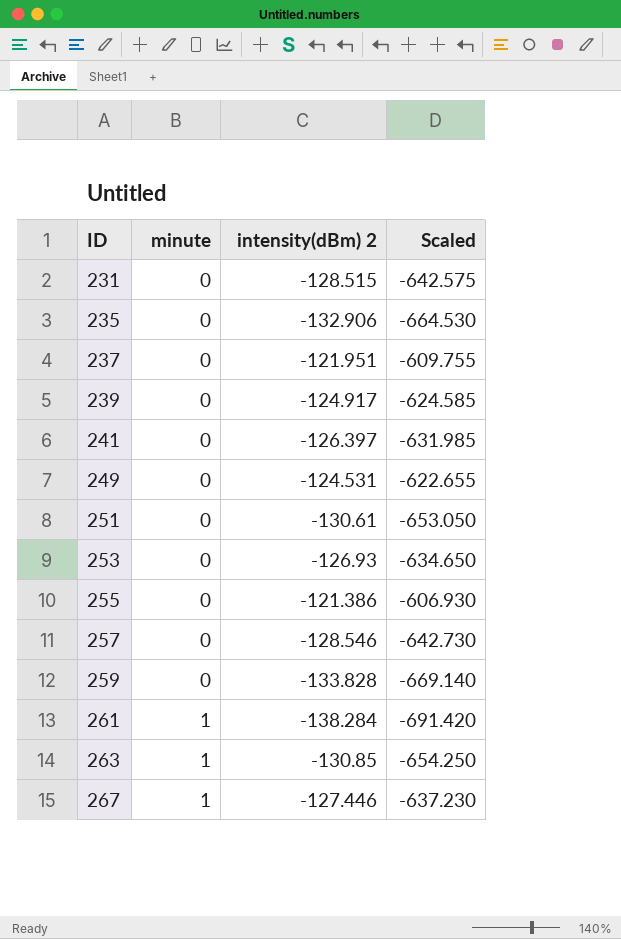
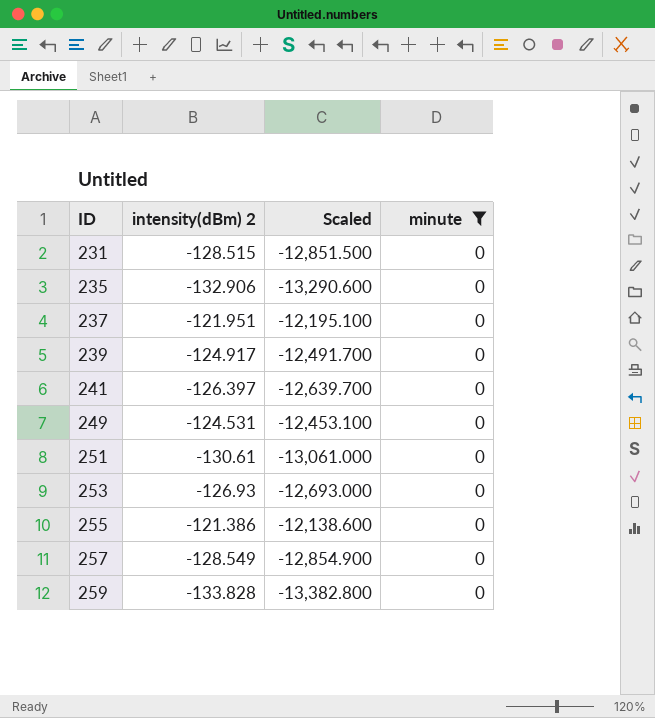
filter: none -> minute = 0
column Scaled | formula: [intensity(dBm) 2] * 5 -> [intensity(dBm) 2] * 100
column minute | position: 2 -> 4
257 | intensity(dBm) 2: -128.546 -> -128.549

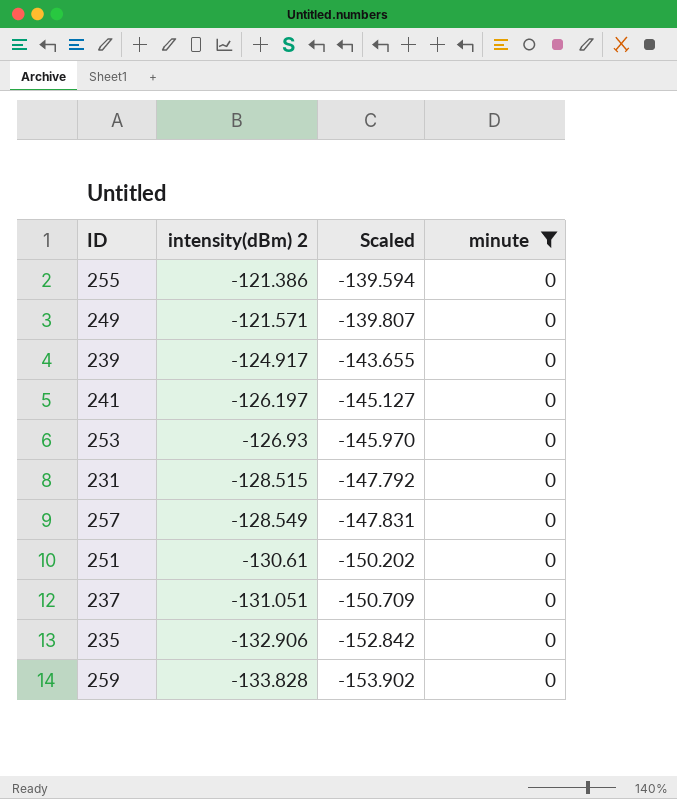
row order: ID ascending -> intensity(dBm) 2 descending
column Scaled | formula: [intensity(dBm) 2] * 100 -> [intensity(dBm) 2] * 1.15
249 | intensity(dBm) 2: -124.531 -> -121.571
241 | intensity(dBm) 2: -126.397 -> -126.197
237 | intensity(dBm) 2: -121.951 -> -131.051

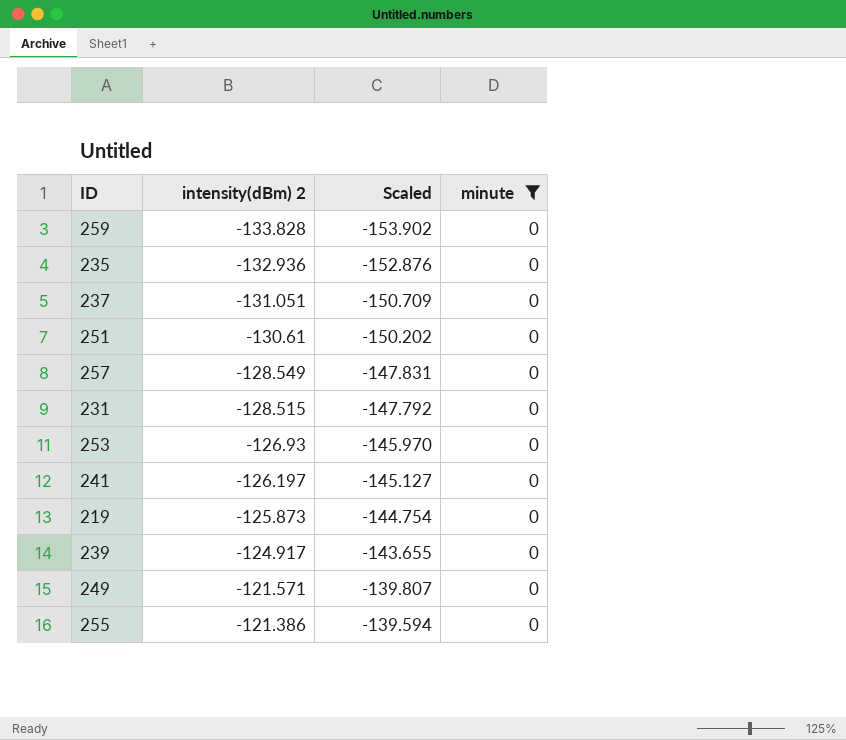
row order: intensity(dBm) 2 descending -> intensity(dBm) 2 ascending
235 | intensity(dBm) 2: -132.906 -> -132.936
235 | Scaled: -152.842 -> -152.876
row 219: none -> -125.873 | -144.754 | 0

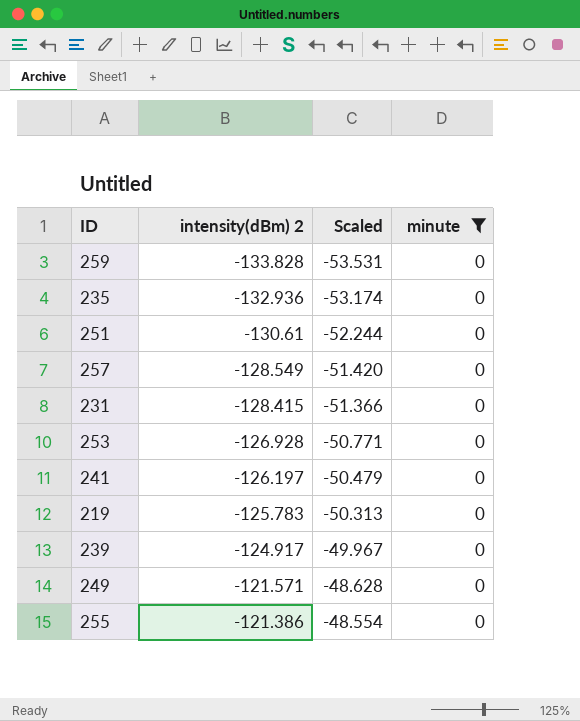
column Scaled | formula: [intensity(dBm) 2] * 1.15 -> [intensity(dBm) 2] * 0.4
row 237: -131.051 | -150.709 | 0 -> none
231 | intensity(dBm) 2: -128.515 -> -128.415
253 | intensity(dBm) 2: -126.93 -> -126.928
219 | intensity(dBm) 2: -125.873 -> -125.783

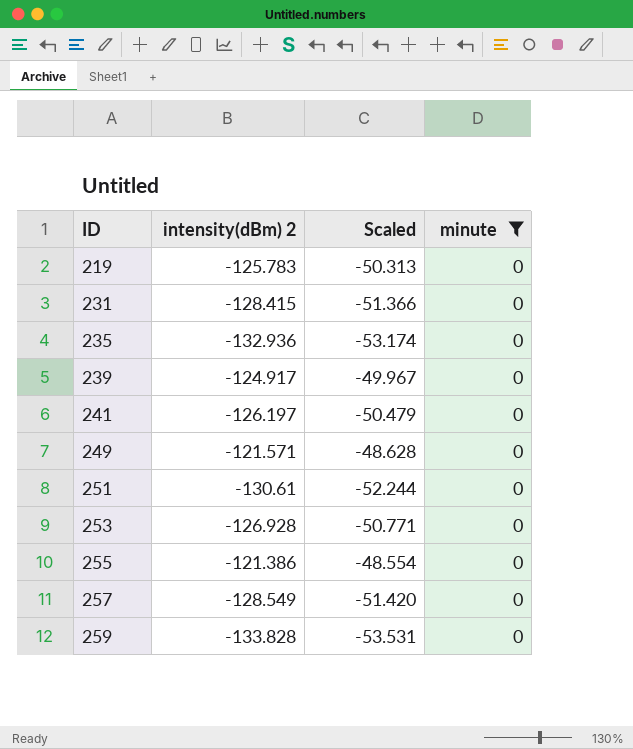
row order: intensity(dBm) 2 ascending -> ID ascending

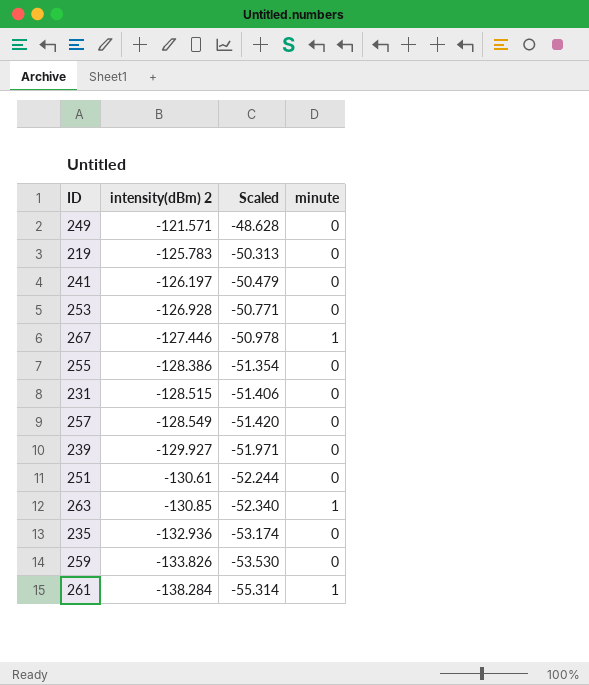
filter: minute = 0 -> none
row order: ID ascending -> intensity(dBm) 2 descending
255 | intensity(dBm) 2: -121.386 -> -128.386
255 | Scaled: -48.554 -> -51.354
231 | intensity(dBm) 2: -128.415 -> -128.515
231 | Scaled: -51.366 -> -51.406
239 | intensity(dBm) 2: -124.917 -> -129.927
239 | Scaled: -49.967 -> -51.971
259 | intensity(dBm) 2: -133.828 -> -133.826
259 | Scaled: -53.531 -> -53.530

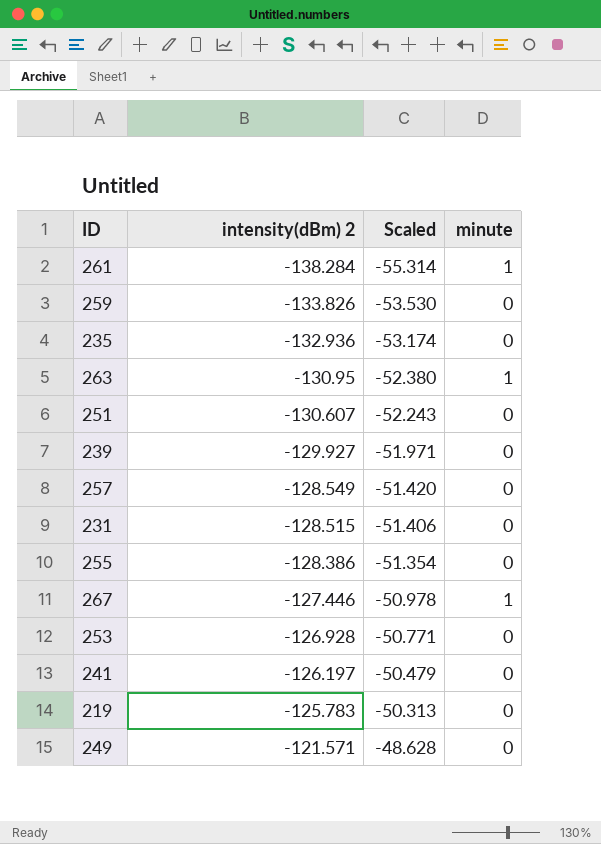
row order: intensity(dBm) 2 descending -> intensity(dBm) 2 ascending
263 | intensity(dBm) 2: -130.85 -> -130.95
263 | Scaled: -52.340 -> -52.380
251 | intensity(dBm) 2: -130.61 -> -130.607
251 | Scaled: -52.244 -> -52.243

